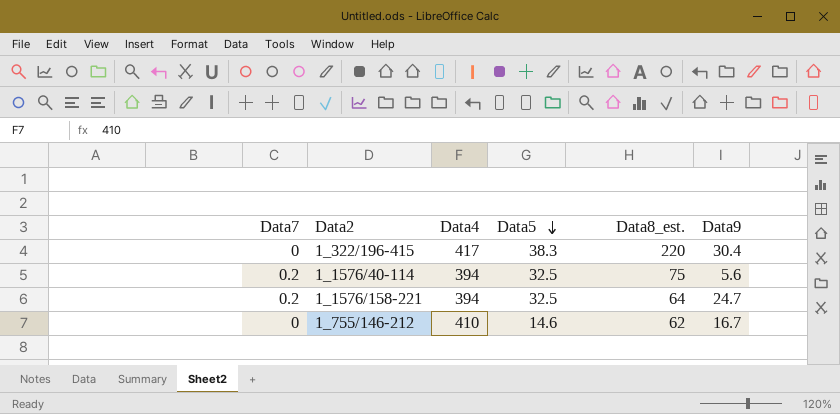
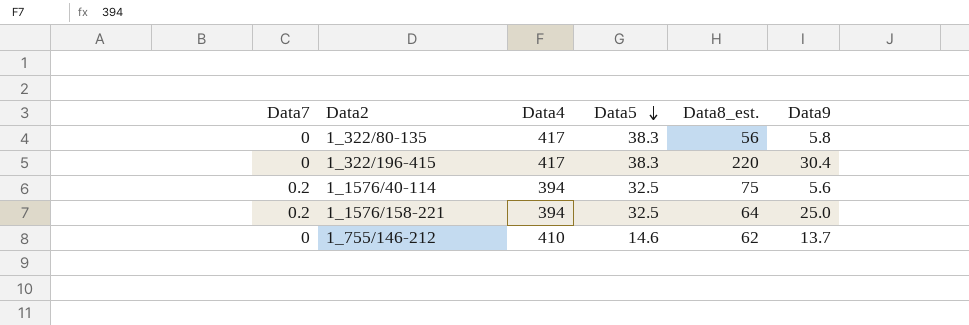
row 1_322/80-135: none -> 0 | 417 | 38.3 | 56 | 5.8
1_1576/158-221 | Data9: 24.7 -> 25.0
1_755/146-212 | Data9: 16.7 -> 13.7

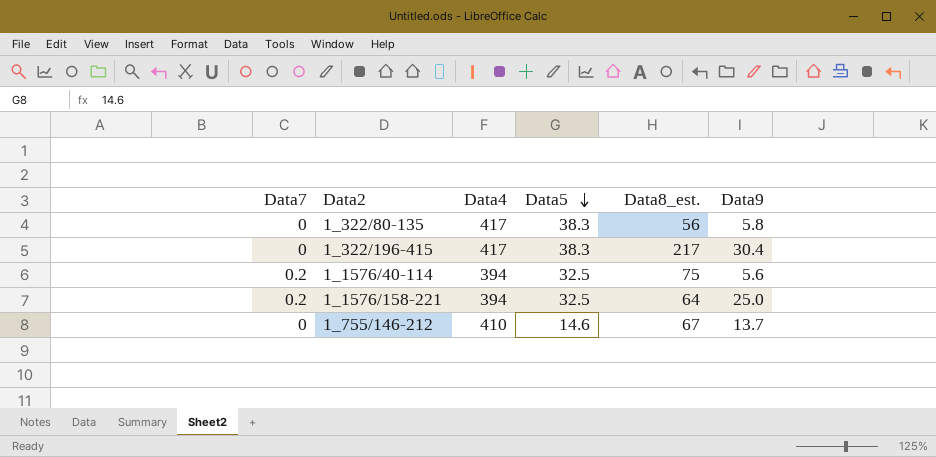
1_322/196-415 | Data8_est.: 220 -> 217
1_755/146-212 | Data8_est.: 62 -> 67

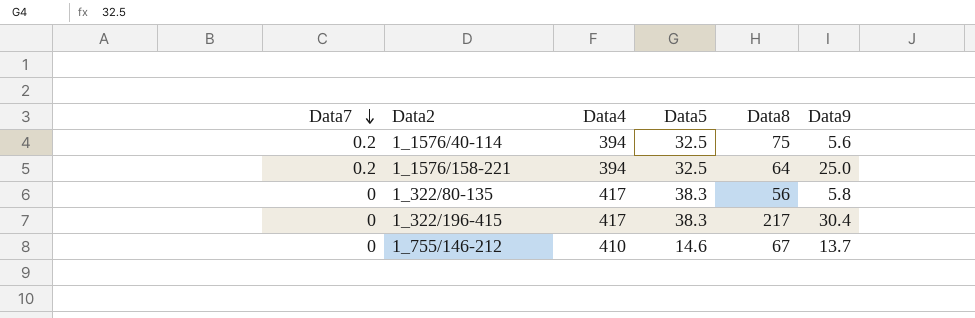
row order: Data5 descending -> Data7 descending
column name: Data8_est. -> Data8

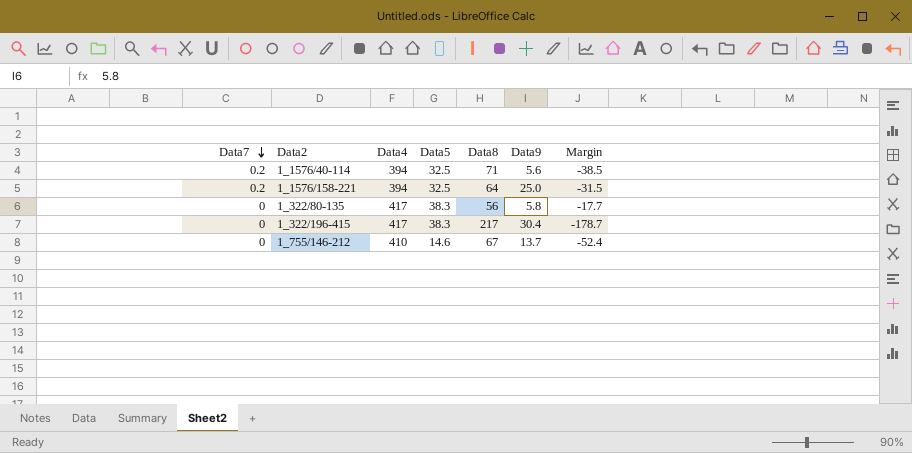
column Margin | formula: none -> [Data5] - [Data8]
1_1576/40-114 | Data8: 75 -> 71

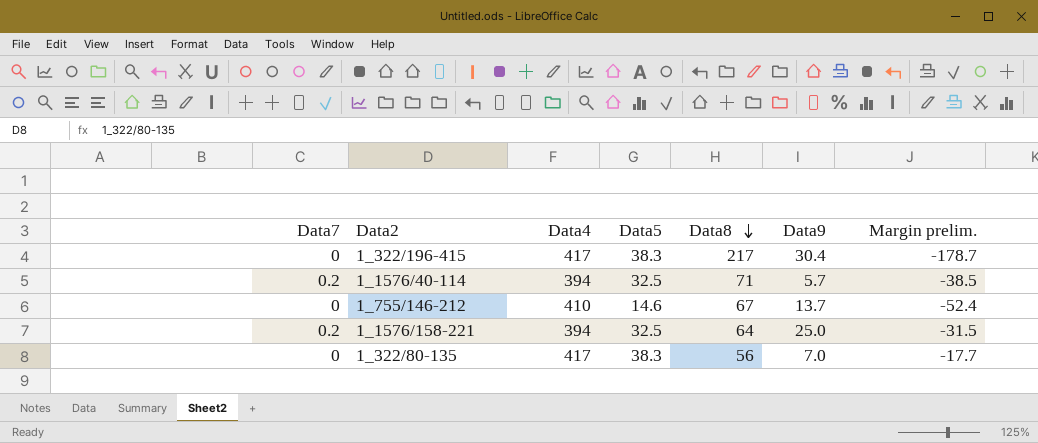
row order: Data7 descending -> Data8 descending
column name: Margin -> Margin prelim.
1_1576/40-114 | Data9: 5.6 -> 5.7
1_322/80-135 | Data9: 5.8 -> 7.0

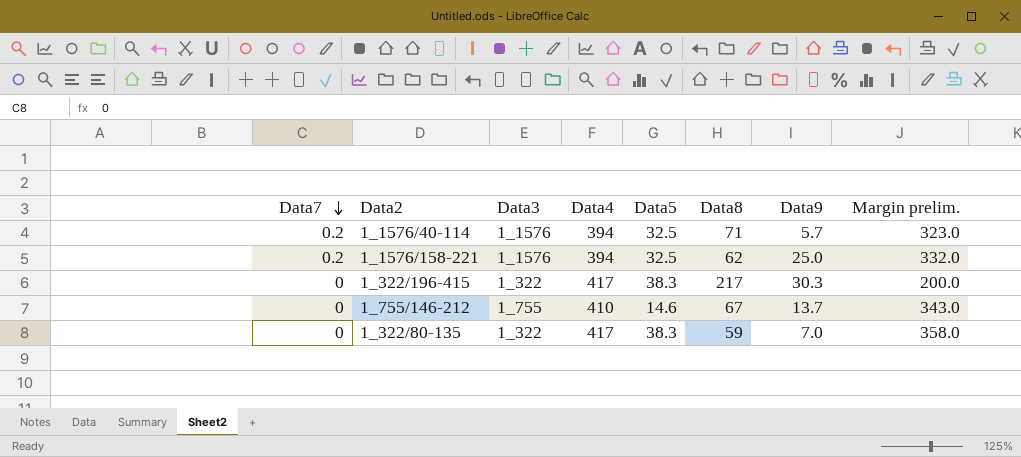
row order: Data8 descending -> Data7 descending
column Data3 | position: none -> 3
column Margin prelim. | formula: [Data5] - [Data8] -> [Data4] - [Data8]
1_1576/158-221 | Data8: 64 -> 62
1_322/196-415 | Data9: 30.4 -> 30.3
1_322/80-135 | Data8: 56 -> 59

